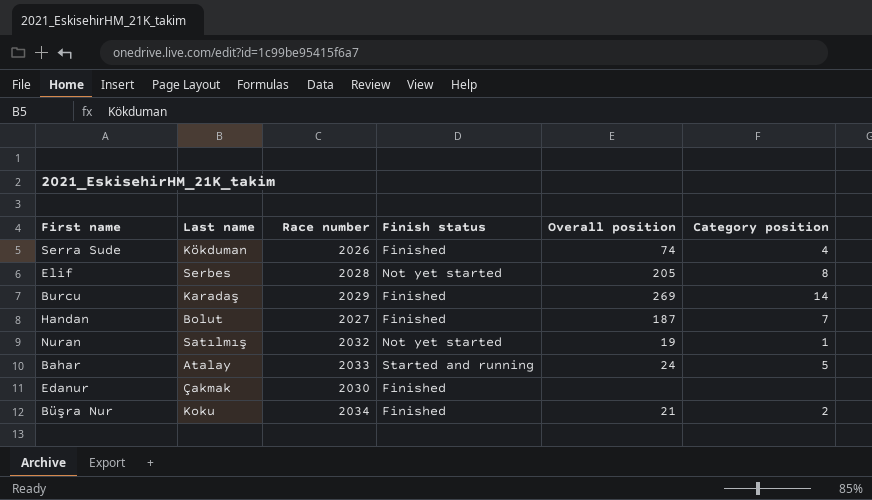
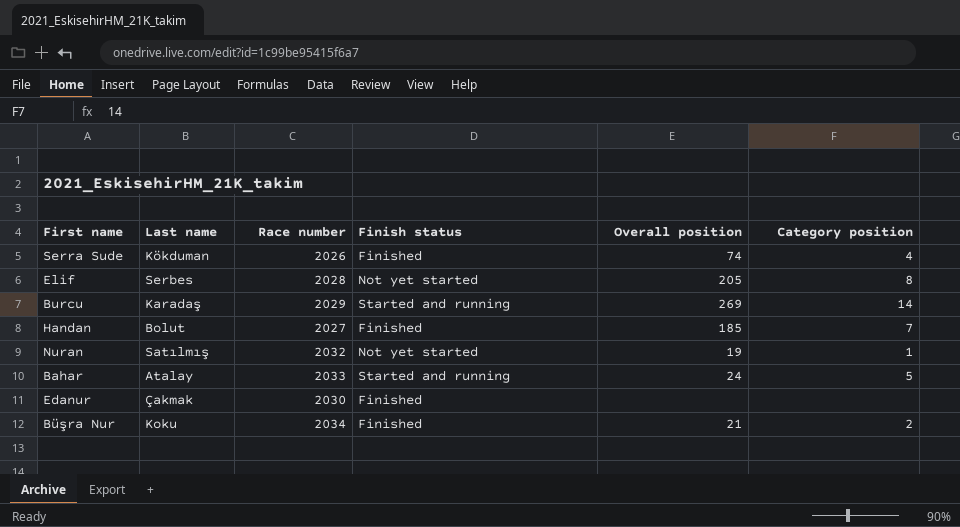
Burcu | Finish status: Finished -> Started and running
Handan | Overall position: 187 -> 185

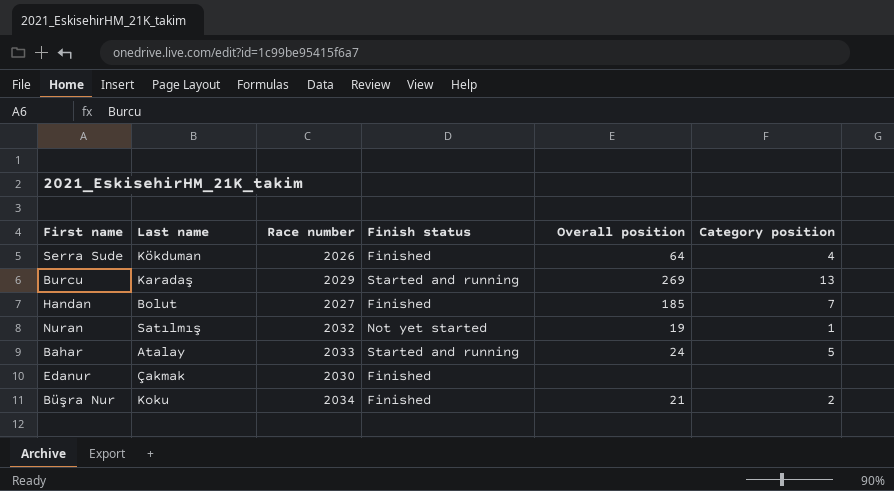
row Elif: Serbes | 2028 | Not yet started | 205 | 8 -> none
Serra Sude | Overall position: 74 -> 64
Burcu | Category position: 14 -> 13

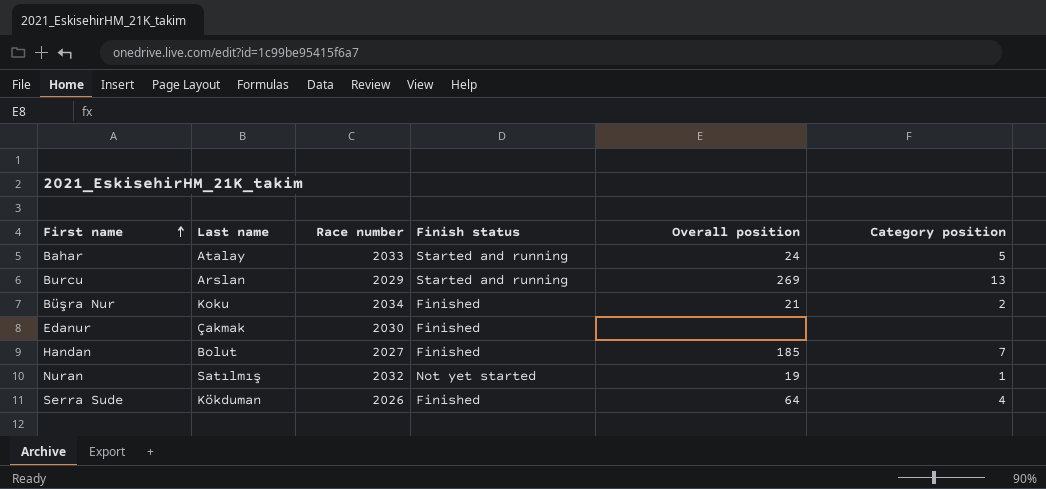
row order: none -> First name ascending
Burcu | Last name: Karadaş -> Arslan

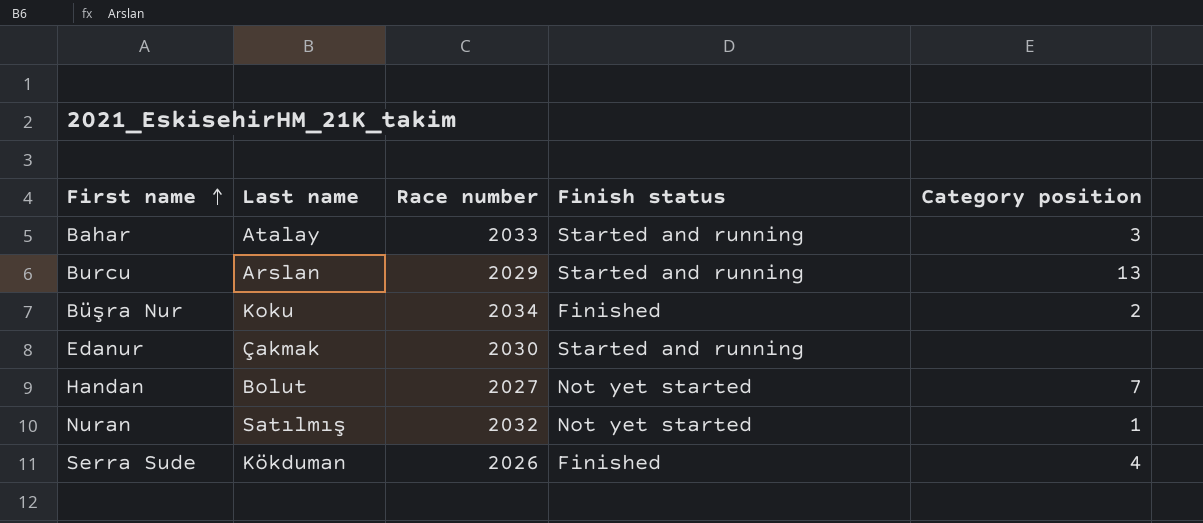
column Overall position | position: 5 -> none
Bahar | Category position: 5 -> 3
Edanur | Finish status: Finished -> Started and running
Handan | Finish status: Finished -> Not yet started

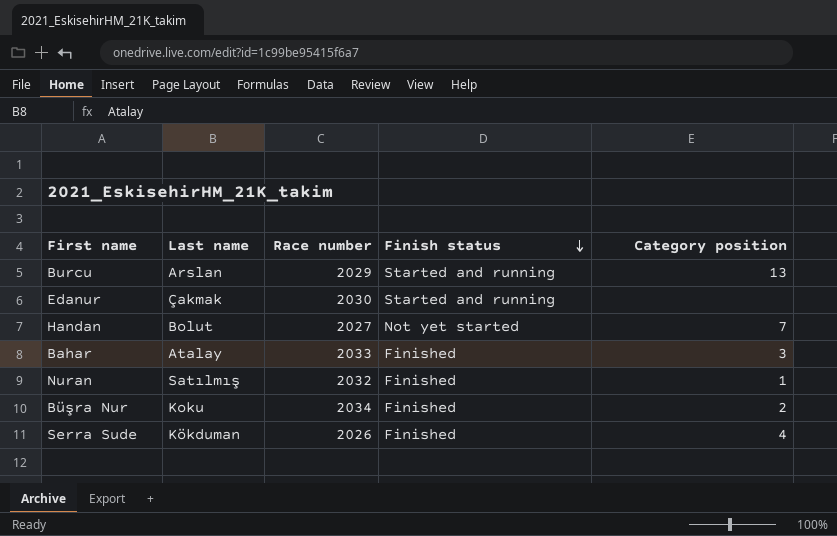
row order: First name ascending -> Finish status descending
Bahar | Finish status: Started and running -> Finished
Nuran | Finish status: Not yet started -> Finished

